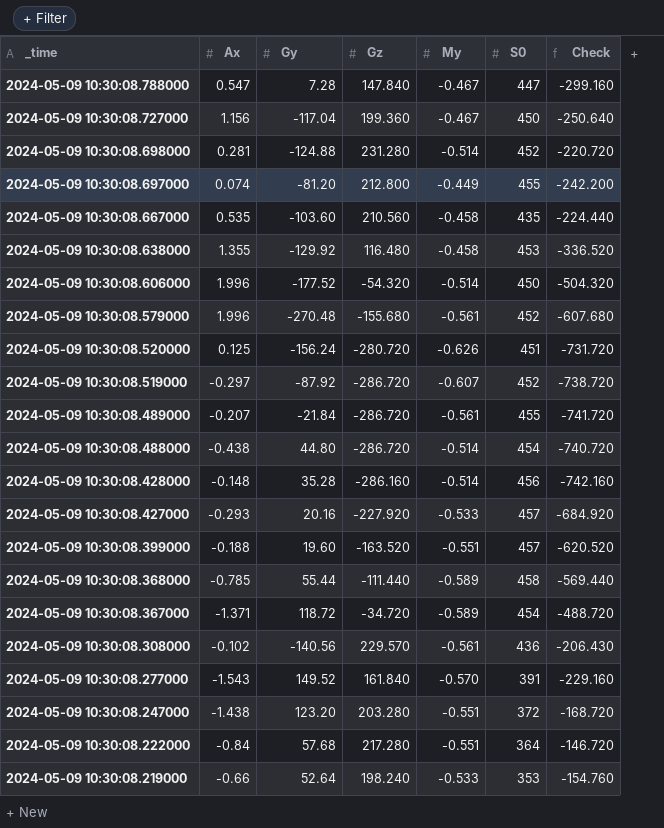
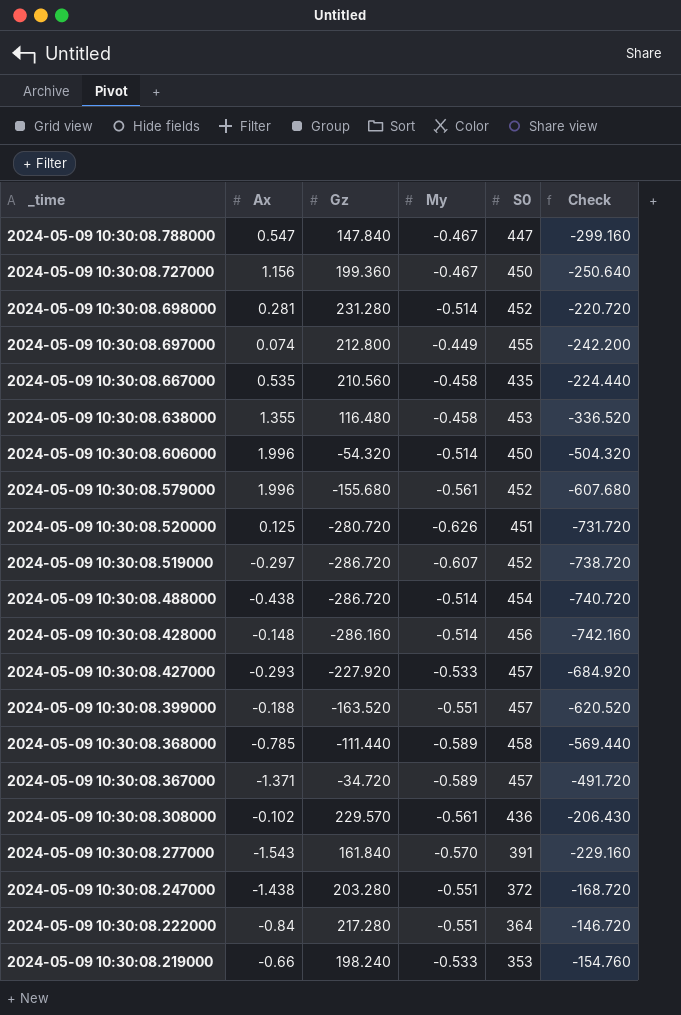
column Gy | position: 3 -> none
row 2024-05-09 10:30:08.489000: -0.207 | -21.84 | -286.720 | -0.561 | 455 | -741.720 -> none
2024-05-09 10:30:08.367000 | S0: 454 -> 457
2024-05-09 10:30:08.367000 | Check: -488.720 -> -491.720

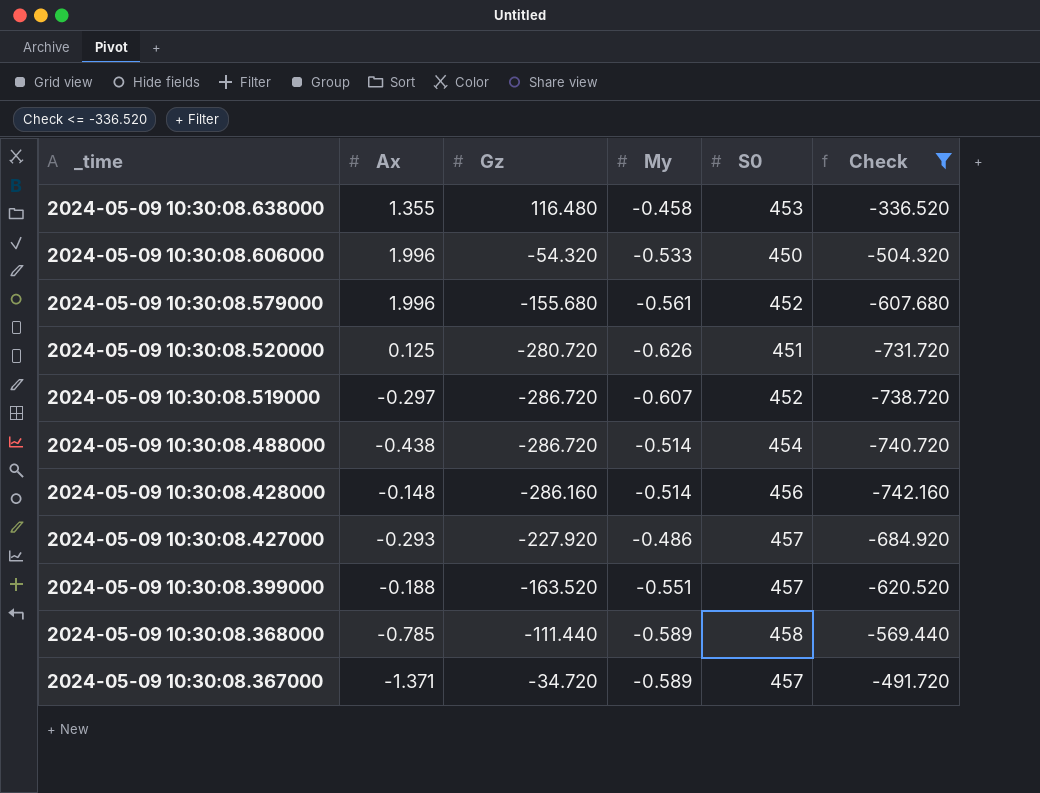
filter: none -> Check <= -336.520
2024-05-09 10:30:08.606000 | My: -0.514 -> -0.533
2024-05-09 10:30:08.427000 | My: -0.533 -> -0.486

